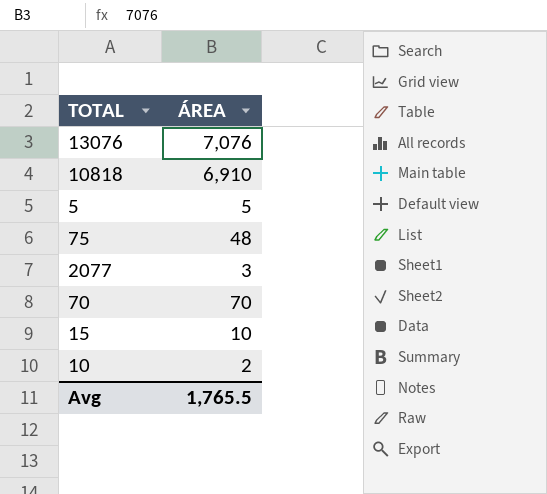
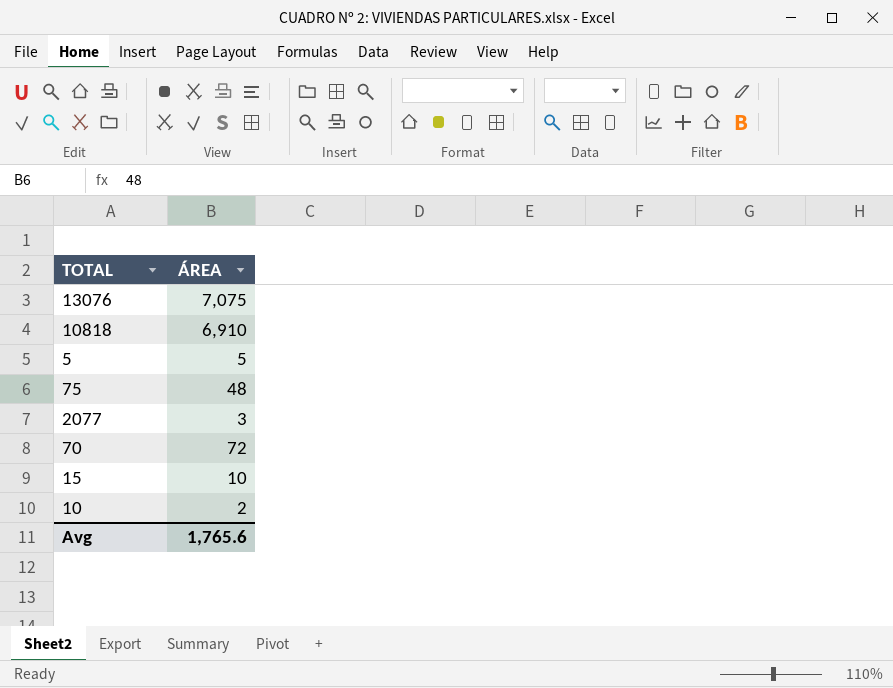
13076 | ÁREA: 7,076 -> 7,075
70 | ÁREA: 70 -> 72
Avg | ÁREA: 1,765.5 -> 1,765.6

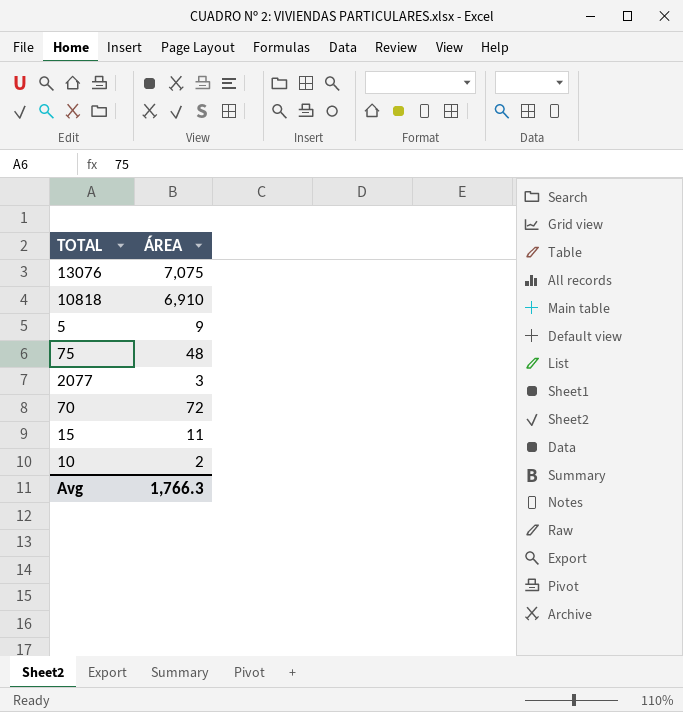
5 | ÁREA: 5 -> 9
15 | ÁREA: 10 -> 11
Avg | ÁREA: 1,765.6 -> 1,766.3

